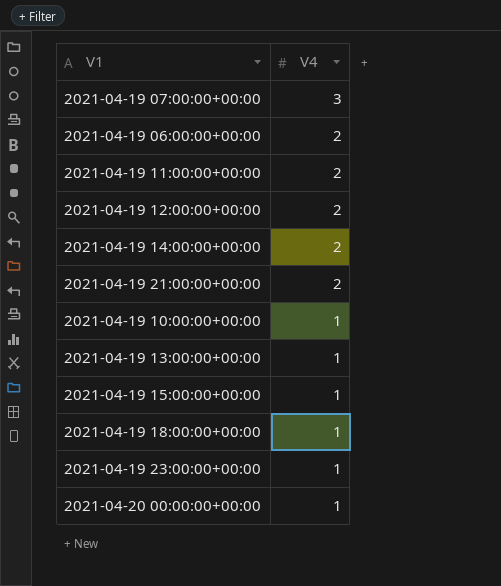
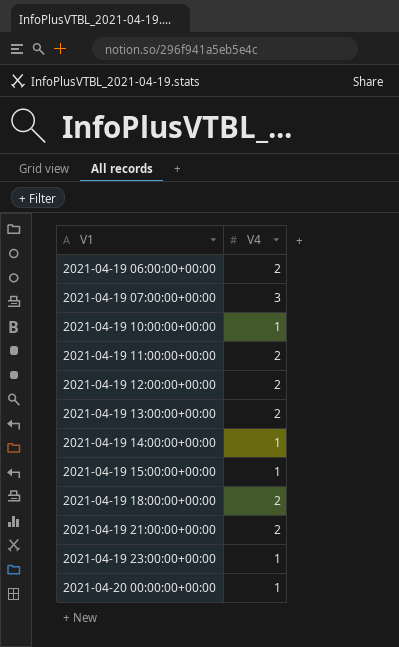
row order: V4 descending -> V1 ascending
2021-04-19 13:00:00+00:00 | V4: 1 -> 2
2021-04-19 14:00:00+00:00 | V4: 2 -> 1
2021-04-19 18:00:00+00:00 | V4: 1 -> 2

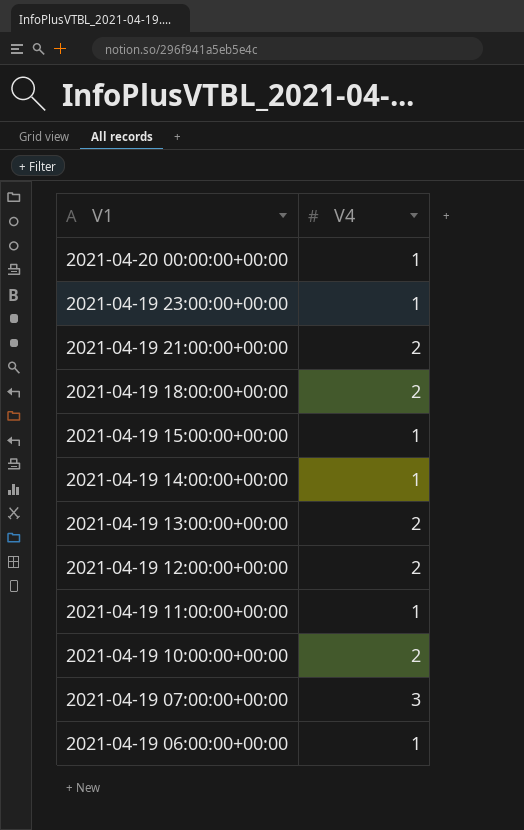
row order: V1 ascending -> V1 descending
2021-04-19 11:00:00+00:00 | V4: 2 -> 1
2021-04-19 10:00:00+00:00 | V4: 1 -> 2
2021-04-19 06:00:00+00:00 | V4: 2 -> 1

